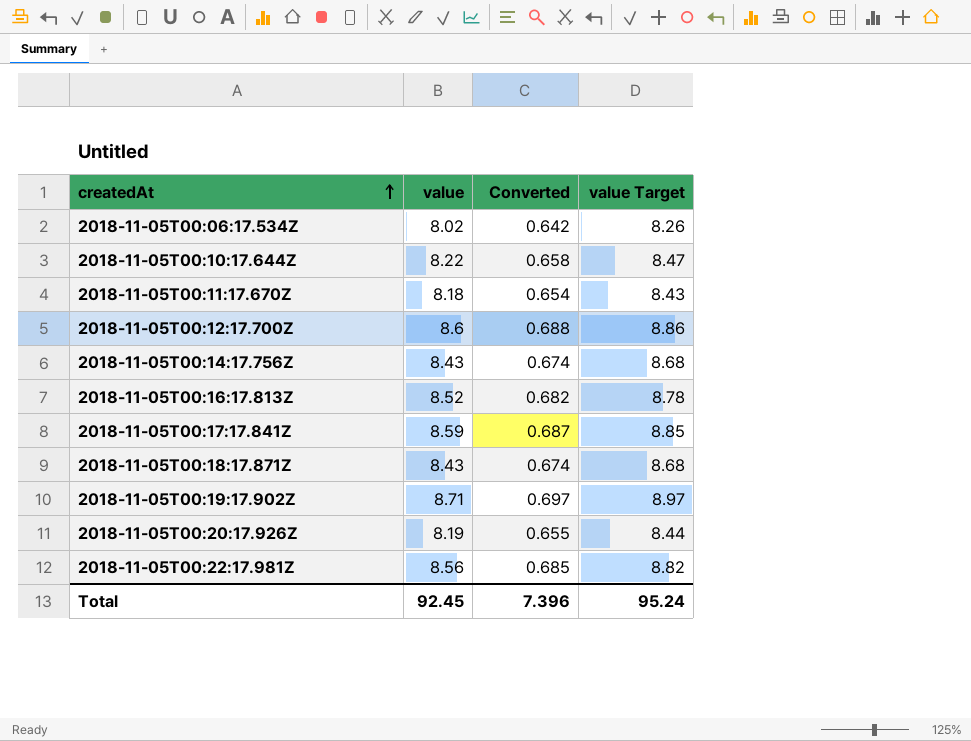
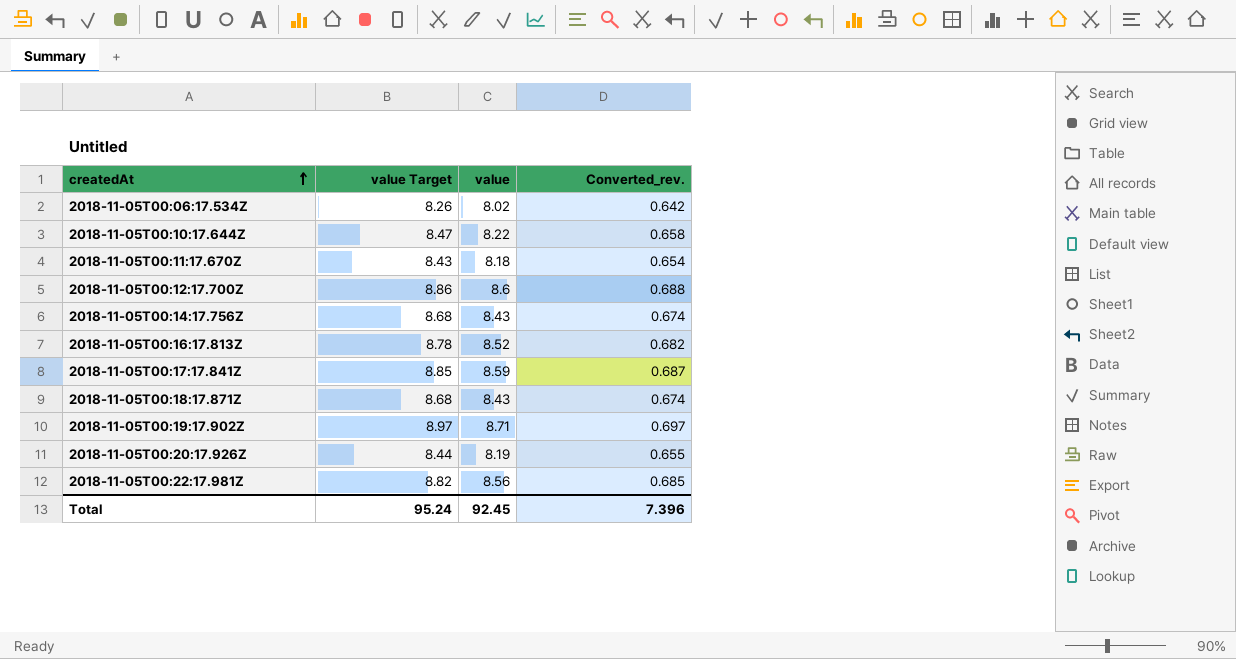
column value Target | position: 4 -> 2
column name: Converted -> Converted_rev.

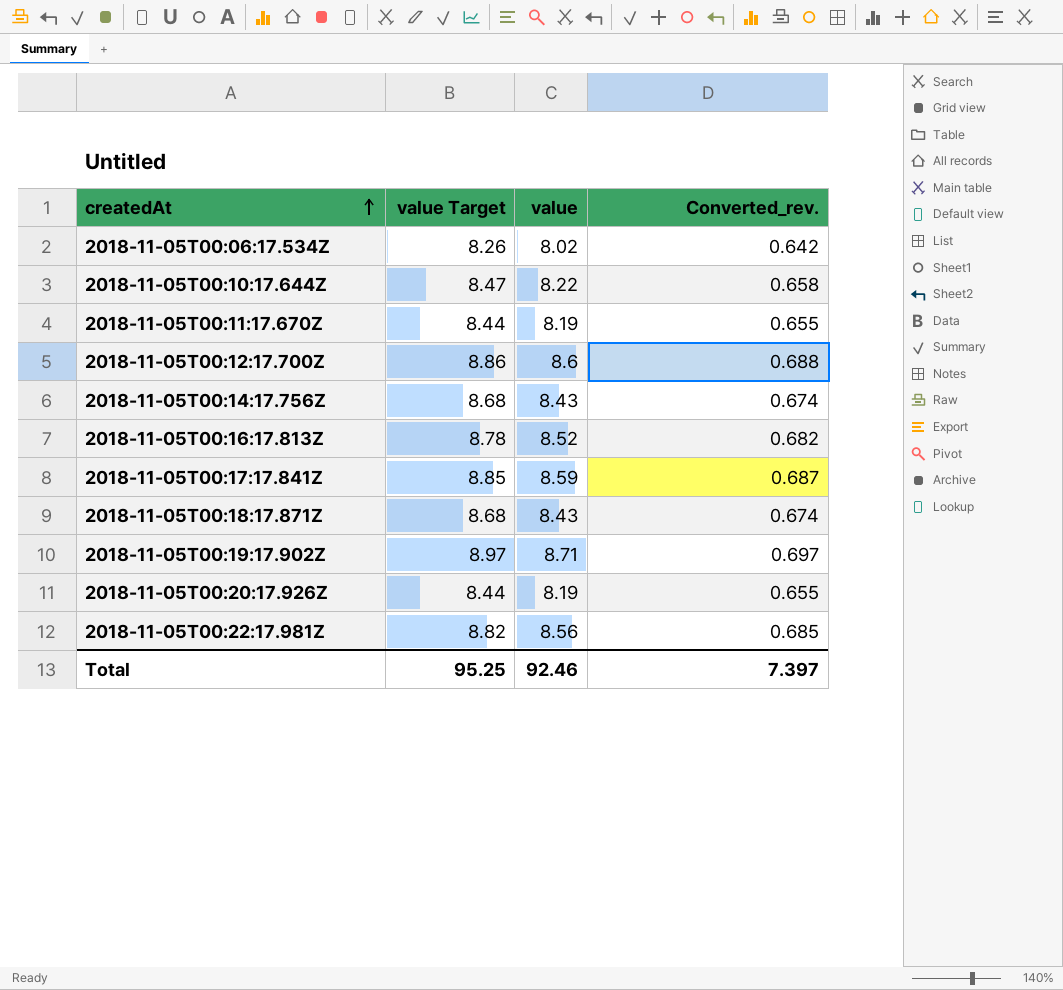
2018-11-05T00:11:17.670Z | value Target: 8.43 -> 8.44
2018-11-05T00:11:17.670Z | value: 8.18 -> 8.19
2018-11-05T00:11:17.670Z | Converted_rev.: 0.654 -> 0.655
Total | value Target: 95.24 -> 95.25
Total | value: 92.45 -> 92.46
Total | Converted_rev.: 7.396 -> 7.397

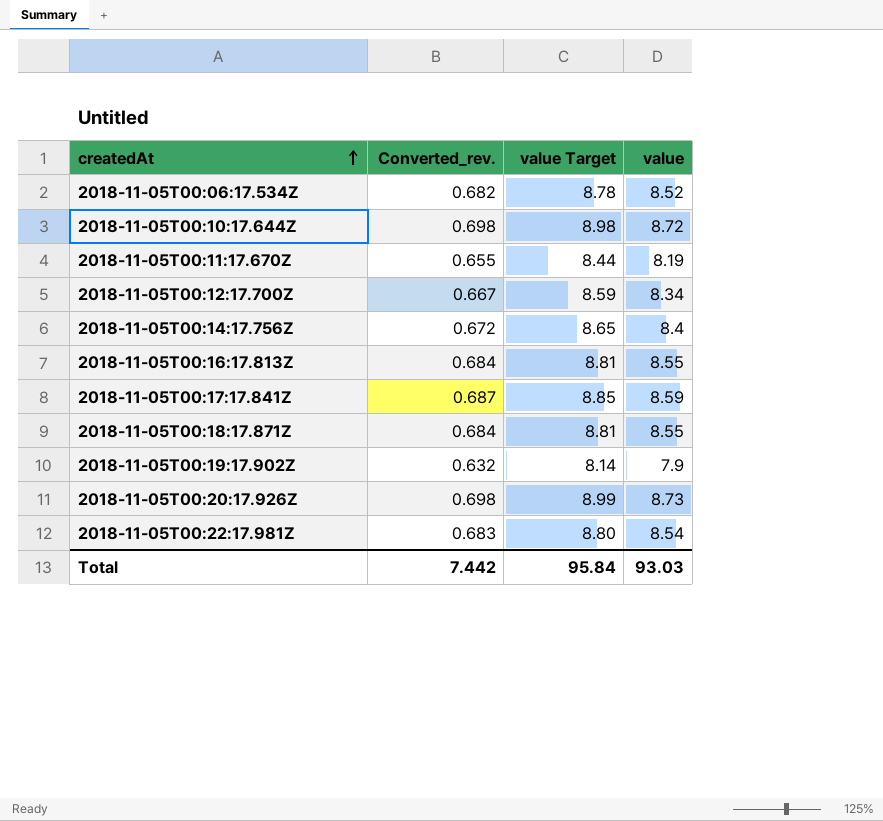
column Converted_rev. | position: 4 -> 2
2018-11-05T00:06:17.534Z | Converted_rev.: 0.642 -> 0.682
2018-11-05T00:06:17.534Z | value Target: 8.26 -> 8.78
2018-11-05T00:06:17.534Z | value: 8.02 -> 8.52
2018-11-05T00:10:17.644Z | Converted_rev.: 0.658 -> 0.698
2018-11-05T00:10:17.644Z | value Target: 8.47 -> 8.98
2018-11-05T00:10:17.644Z | value: 8.22 -> 8.72
2018-11-05T00:12:17.700Z | Converted_rev.: 0.688 -> 0.667
2018-11-05T00:12:17.700Z | value Target: 8.86 -> 8.59
2018-11-05T00:12:17.700Z | value: 8.6 -> 8.34
2018-11-05T00:14:17.756Z | Converted_rev.: 0.674 -> 0.672
2018-11-05T00:14:17.756Z | value Target: 8.68 -> 8.65
2018-11-05T00:14:17.756Z | value: 8.43 -> 8.4
2018-11-05T00:16:17.813Z | Converted_rev.: 0.682 -> 0.684
2018-11-05T00:16:17.813Z | value Target: 8.78 -> 8.81
2018-11-05T00:16:17.813Z | value: 8.52 -> 8.55
2018-11-05T00:18:17.871Z | Converted_rev.: 0.674 -> 0.684
2018-11-05T00:18:17.871Z | value Target: 8.68 -> 8.81
2018-11-05T00:18:17.871Z | value: 8.43 -> 8.55
2018-11-05T00:19:17.902Z | Converted_rev.: 0.697 -> 0.632
2018-11-05T00:19:17.902Z | value Target: 8.97 -> 8.14
2018-11-05T00:19:17.902Z | value: 8.71 -> 7.9
2018-11-05T00:20:17.926Z | Converted_rev.: 0.655 -> 0.698
2018-11-05T00:20:17.926Z | value Target: 8.44 -> 8.99
2018-11-05T00:20:17.926Z | value: 8.19 -> 8.73
2018-11-05T00:22:17.981Z | Converted_rev.: 0.685 -> 0.683
2018-11-05T00:22:17.981Z | value Target: 8.82 -> 8.80
2018-11-05T00:22:17.981Z | value: 8.56 -> 8.54
Total | Converted_rev.: 7.397 -> 7.442
Total | value Target: 95.25 -> 95.84
Total | value: 92.46 -> 93.03

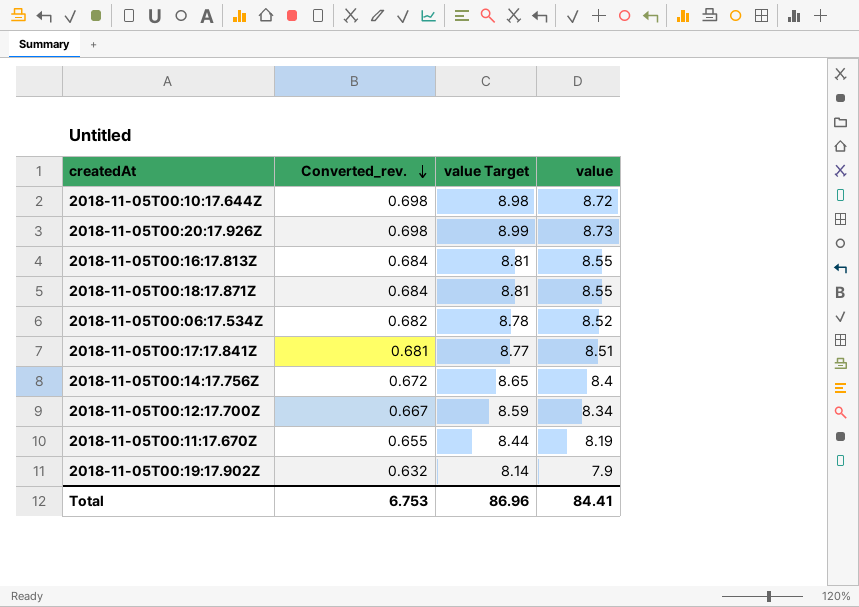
row order: createdAt ascending -> Converted_rev. descending
row 2018-11-05T00:22:17.981Z: 0.683 | 8.80 | 8.54 -> none
2018-11-05T00:17:17.841Z | Converted_rev.: 0.687 -> 0.681
2018-11-05T00:17:17.841Z | value Target: 8.85 -> 8.77
2018-11-05T00:17:17.841Z | value: 8.59 -> 8.51
Total | Converted_rev.: 7.442 -> 6.753
Total | value Target: 95.84 -> 86.96
Total | value: 93.03 -> 84.41

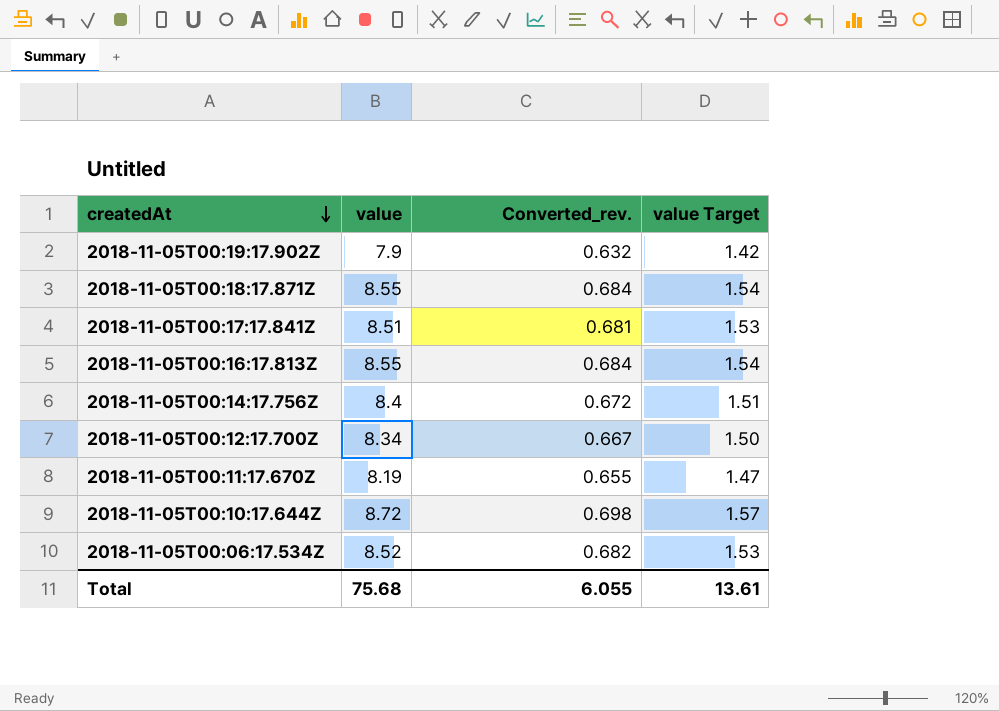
row order: Converted_rev. descending -> createdAt descending
column value | position: 4 -> 2
column value Target | formula: [value] * 1.03 -> [value] * 0.18
row 2018-11-05T00:20:17.926Z: 0.698 | 8.99 | 8.73 -> none
Total | value: 84.41 -> 75.68
Total | Converted_rev.: 6.753 -> 6.055
Total | value Target: 86.96 -> 13.61

